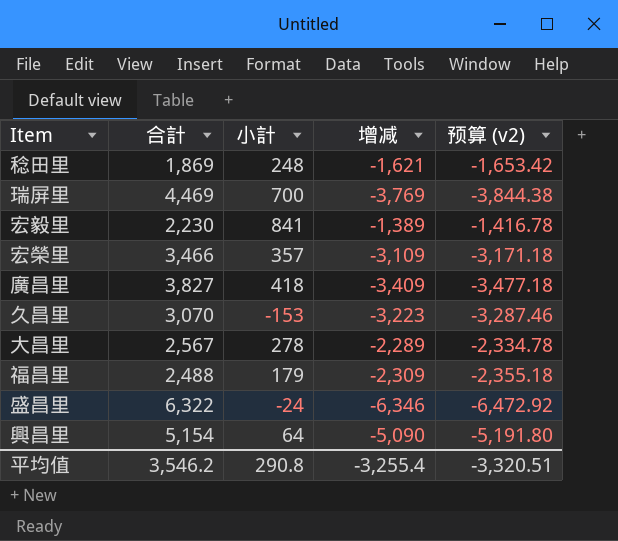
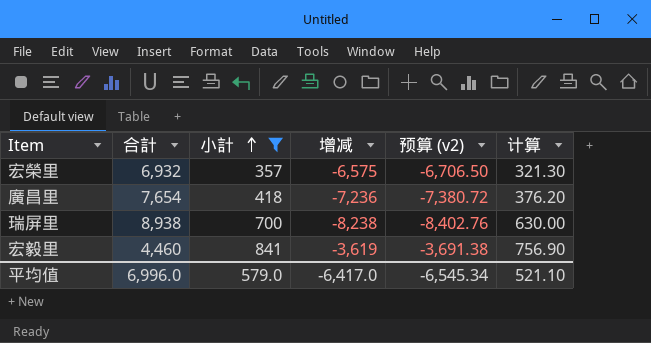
filter: none -> 小計 >= 357
row order: none -> 小計 ascending
column 计算 | formula: none -> [小計] * 0.9
宏榮里 | 合計: 3,466 -> 6,932
宏榮里 | 增减: -3,109 -> -6,575
宏榮里 | 预算 (v2): -3,171.18 -> -6,706.50
廣昌里 | 合計: 3,827 -> 7,654
廣昌里 | 增减: -3,409 -> -7,236
廣昌里 | 预算 (v2): -3,477.18 -> -7,380.72
瑞屏里 | 合計: 4,469 -> 8,938
瑞屏里 | 增减: -3,769 -> -8,238
瑞屏里 | 预算 (v2): -3,844.38 -> -8,402.76
宏毅里 | 合計: 2,230 -> 4,460
宏毅里 | 增减: -1,389 -> -3,619
宏毅里 | 预算 (v2): -1,416.78 -> -3,691.38
平均值 | 合計: 3,546.2 -> 6,996.0
平均值 | 小計: 290.8 -> 579.0
平均值 | 增减: -3,255.4 -> -6,417.0
平均值 | 预算 (v2): -3,320.51 -> -6,545.34

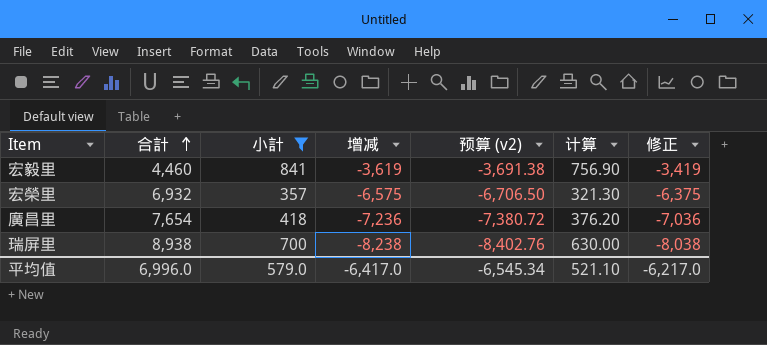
row order: 小計 ascending -> 合計 ascending
column 修正 | formula: none -> [增减] + 200

